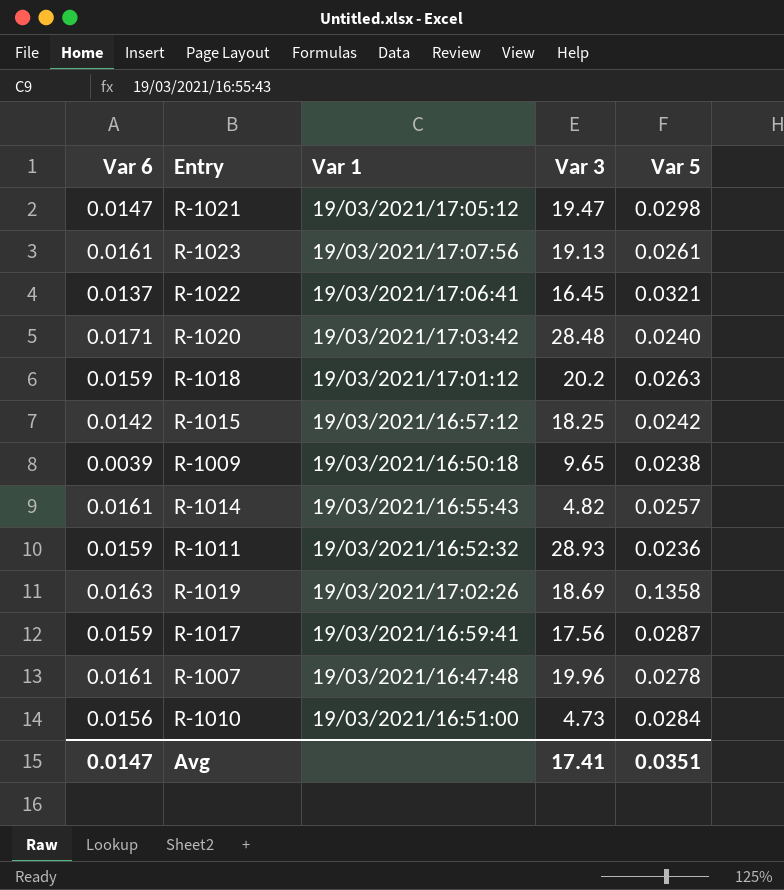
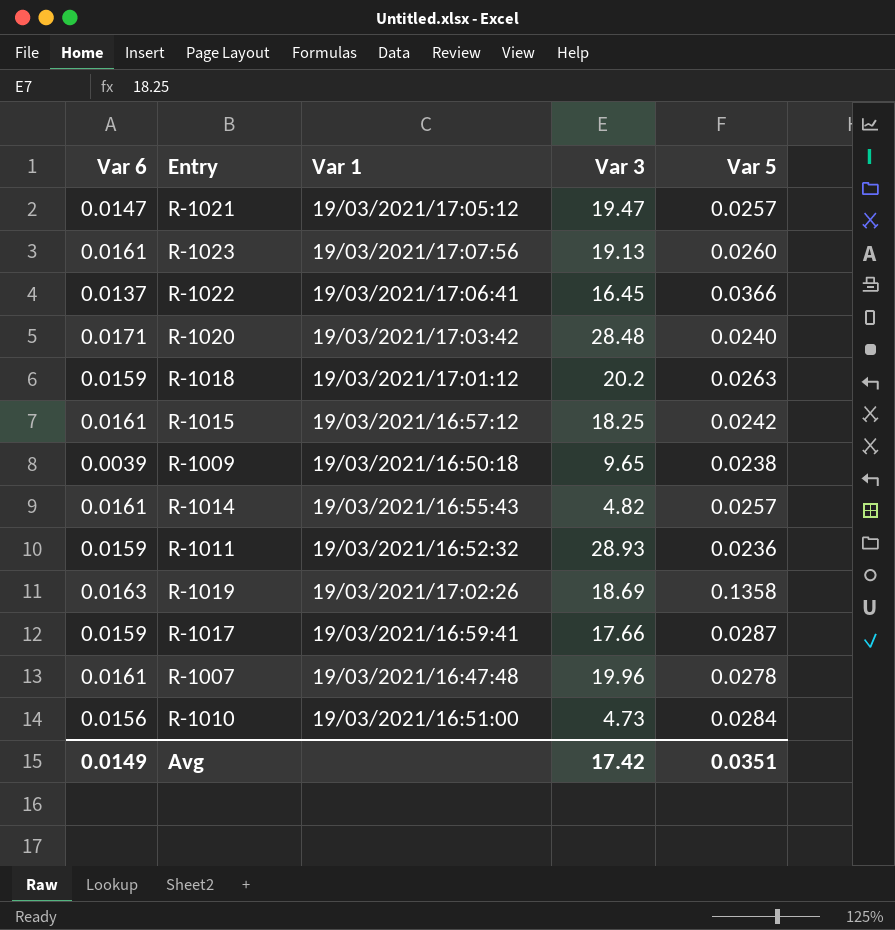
R-1021 | Var 5: 0.0298 -> 0.0257
R-1023 | Var 5: 0.0261 -> 0.0260
R-1022 | Var 5: 0.0321 -> 0.0366
R-1015 | Var 6: 0.0142 -> 0.0161
R-1017 | Var 3: 17.56 -> 17.66
Avg | Var 6: 0.0147 -> 0.0149
Avg | Var 3: 17.41 -> 17.42

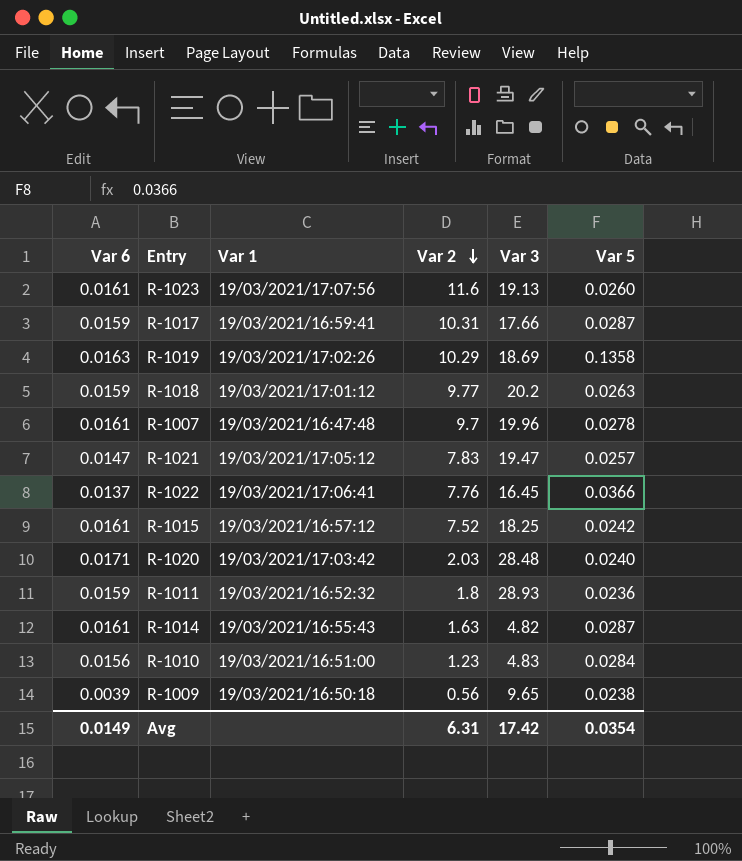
row order: none -> Var 2 descending
column Var 2 | position: none -> 4
R-1014 | Var 5: 0.0257 -> 0.0287
R-1010 | Var 3: 4.73 -> 4.83
Avg | Var 5: 0.0351 -> 0.0354

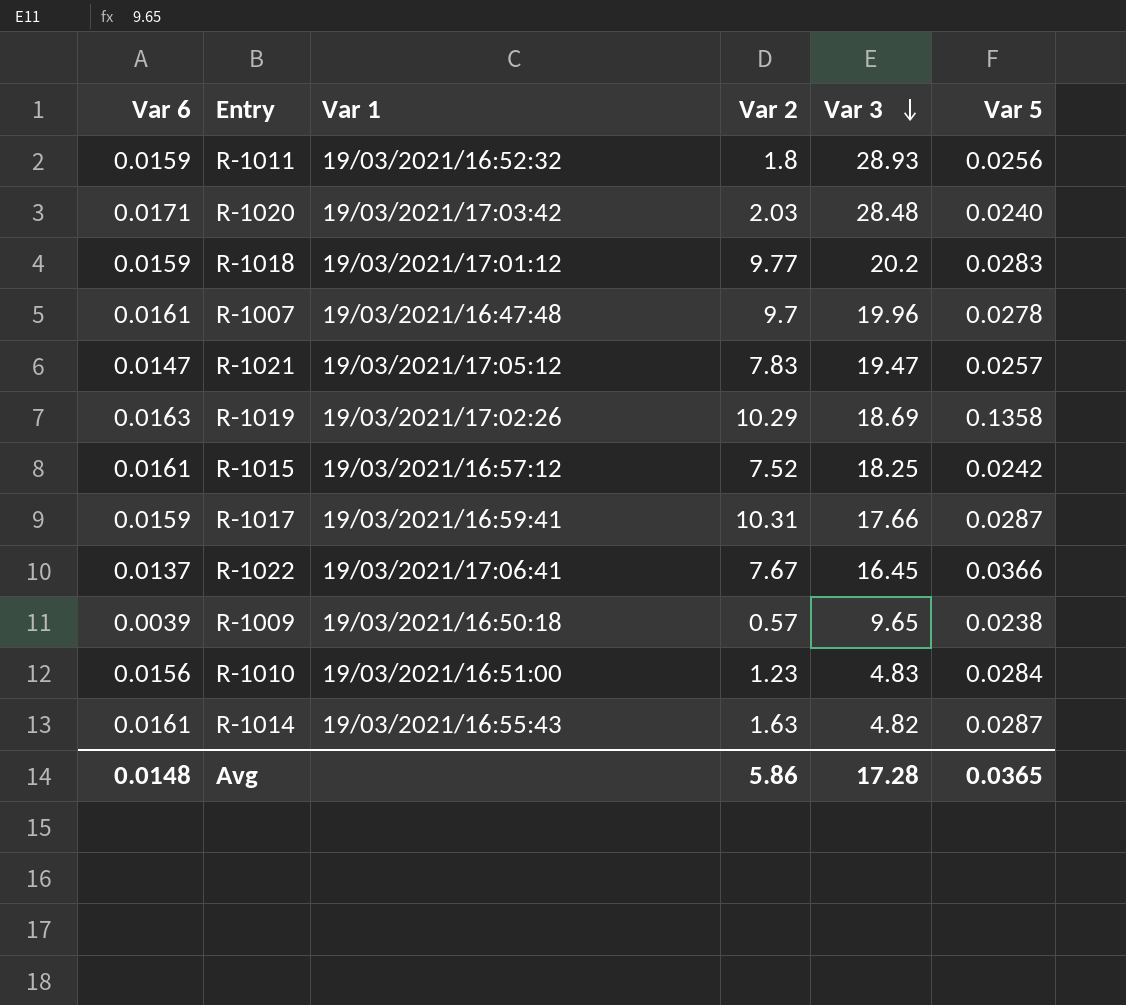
row order: Var 2 descending -> Var 3 descending
row R-1023: 0.0161 | 19/03/2021/17:07:56 | 11.6 | 19.13 | 0.0260 -> none
R-1011 | Var 5: 0.0236 -> 0.0256
R-1018 | Var 5: 0.0263 -> 0.0283
R-1022 | Var 2: 7.76 -> 7.67
R-1009 | Var 2: 0.56 -> 0.57
Avg | Var 6: 0.0149 -> 0.0148
Avg | Var 2: 6.31 -> 5.86
Avg | Var 3: 17.42 -> 17.28
Avg | Var 5: 0.0354 -> 0.0365

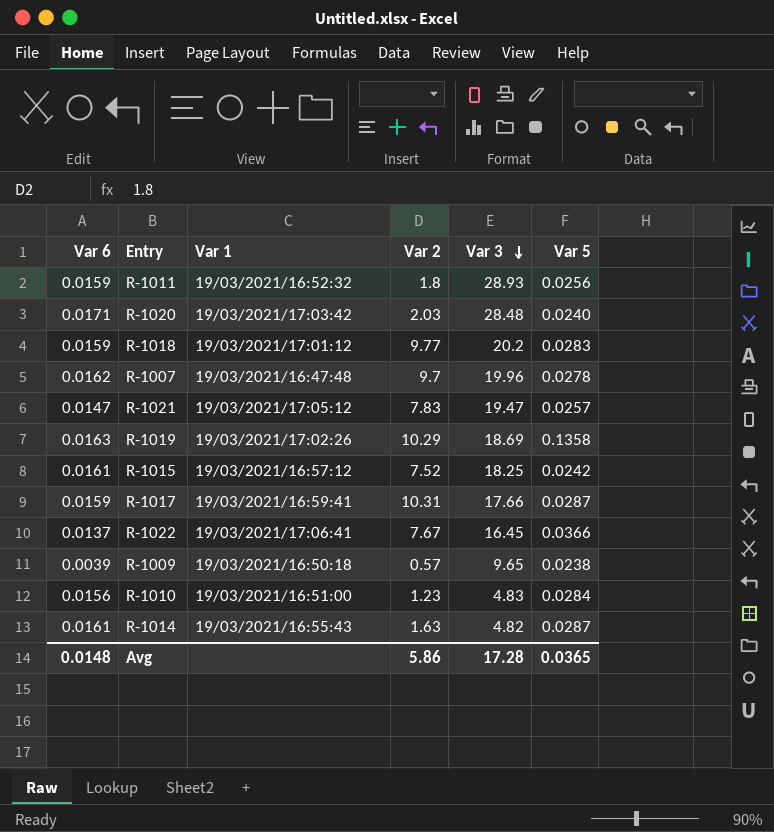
R-1007 | Var 6: 0.0161 -> 0.0162

